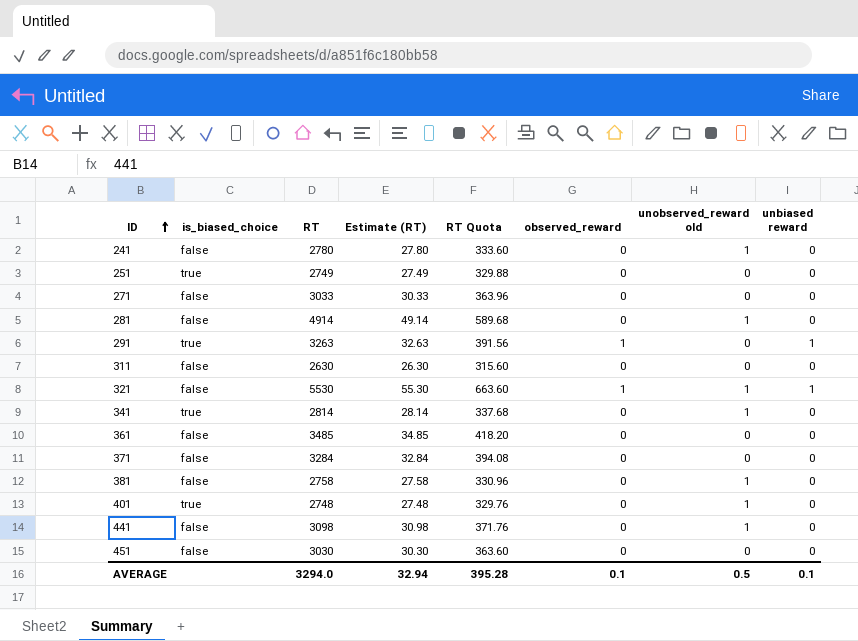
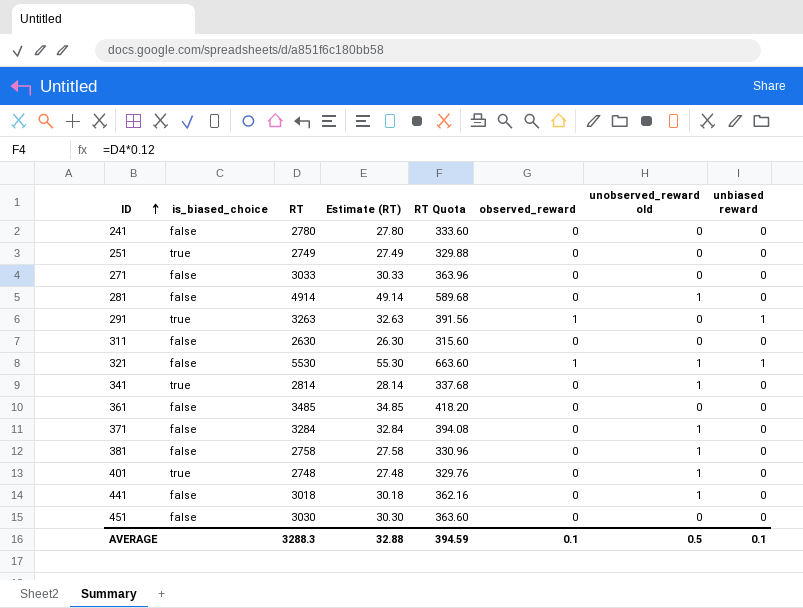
241 | unobserved_reward old: 1 -> 0
371 | unobserved_reward old: 0 -> 1
441 | RT: 3098 -> 3018
441 | Estimate (RT): 30.98 -> 30.18
441 | RT Quota: 371.76 -> 362.16
AVERAGE | RT: 3294.0 -> 3288.3
AVERAGE | Estimate (RT): 32.94 -> 32.88
AVERAGE | RT Quota: 395.28 -> 394.59

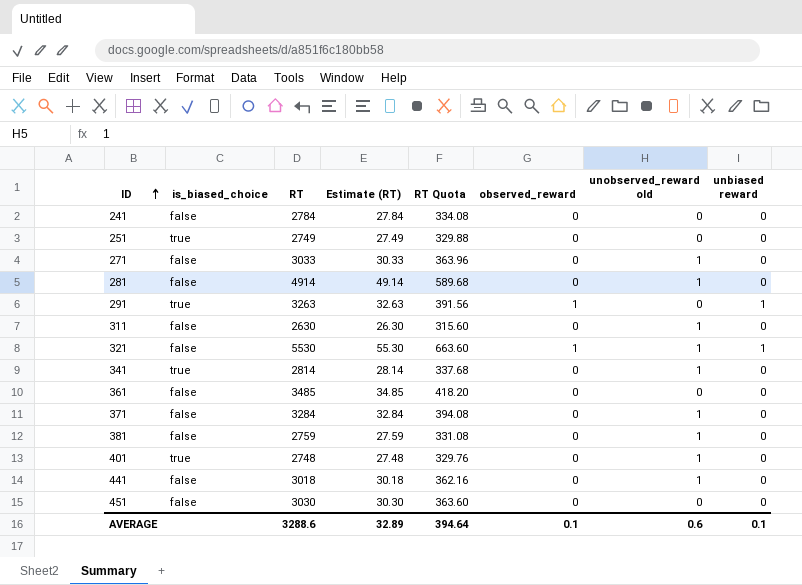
241 | RT: 2780 -> 2784
241 | Estimate (RT): 27.80 -> 27.84
241 | RT Quota: 333.60 -> 334.08
271 | unobserved_reward old: 0 -> 1
311 | unobserved_reward old: 0 -> 1
381 | RT: 2758 -> 2759
381 | Estimate (RT): 27.58 -> 27.59
381 | RT Quota: 330.96 -> 331.08
AVERAGE | RT: 3288.3 -> 3288.6
AVERAGE | Estimate (RT): 32.88 -> 32.89
AVERAGE | RT Quota: 394.59 -> 394.64
AVERAGE | unobserved_reward old: 0.5 -> 0.6

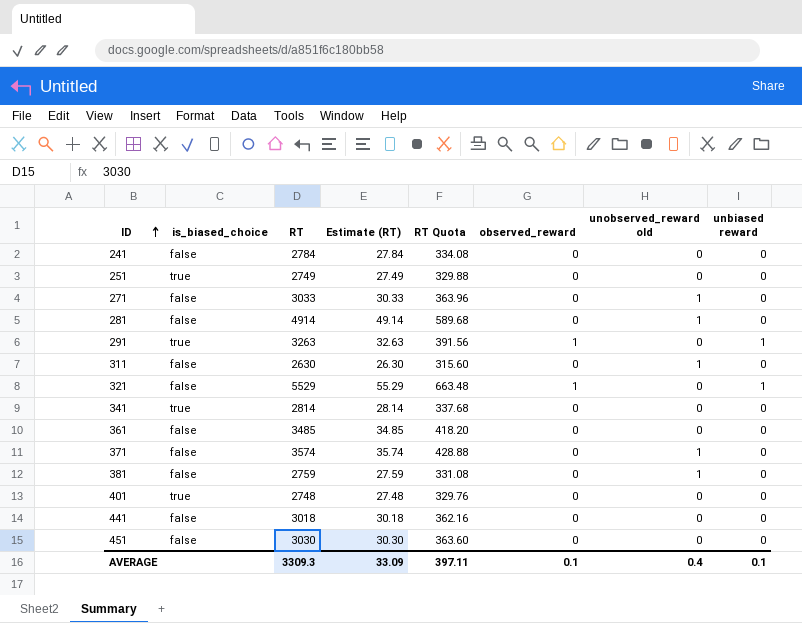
321 | RT: 5530 -> 5529
321 | Estimate (RT): 55.30 -> 55.29
321 | RT Quota: 663.60 -> 663.48
321 | unobserved_reward old: 1 -> 0
341 | unobserved_reward old: 1 -> 0
371 | RT: 3284 -> 3574
371 | Estimate (RT): 32.84 -> 35.74
371 | RT Quota: 394.08 -> 428.88
401 | unobserved_reward old: 1 -> 0
441 | unobserved_reward old: 1 -> 0
AVERAGE | RT: 3288.6 -> 3309.3
AVERAGE | Estimate (RT): 32.89 -> 33.09
AVERAGE | RT Quota: 394.64 -> 397.11
AVERAGE | unobserved_reward old: 0.6 -> 0.4

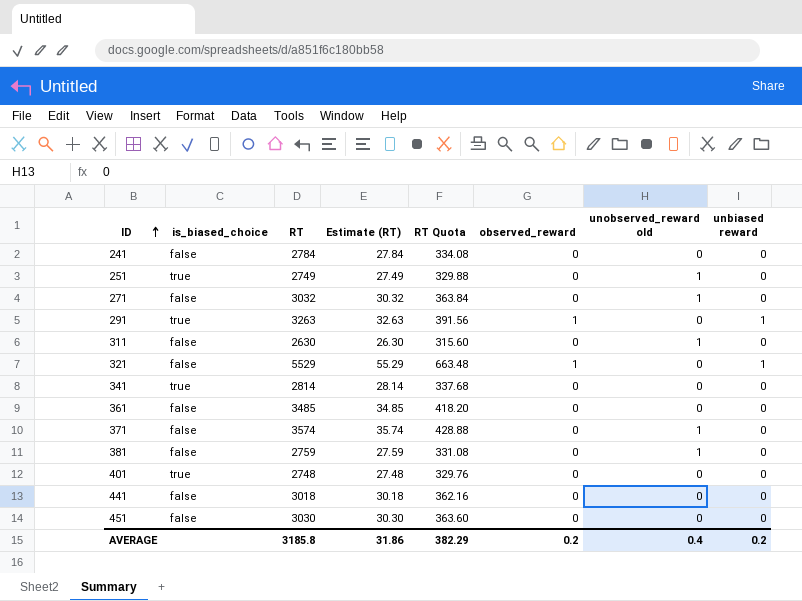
row 281: false | 4914 | 49.14 | 589.68 | 0 | 1 | 0 -> none
251 | unobserved_reward old: 0 -> 1
271 | RT: 3033 -> 3032
271 | Estimate (RT): 30.33 -> 30.32
271 | RT Quota: 363.96 -> 363.84
AVERAGE | RT: 3309.3 -> 3185.8
AVERAGE | Estimate (RT): 33.09 -> 31.86
AVERAGE | RT Quota: 397.11 -> 382.29
AVERAGE | observed_reward: 0.1 -> 0.2
AVERAGE | unbiased reward: 0.1 -> 0.2

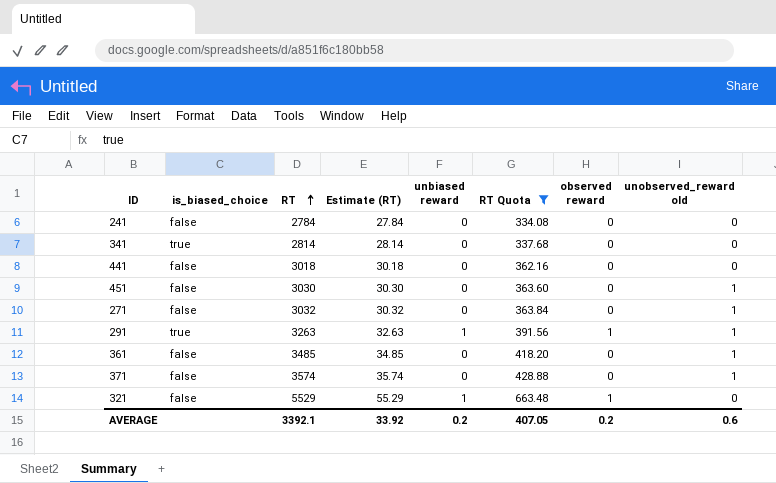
filter: none -> RT Quota >= 334.08
row order: ID ascending -> RT ascending
column unbiased reward | position: 8 -> 5
column name: observed_reward -> observed reward
451 | unobserved_reward old: 0 -> 1
291 | unobserved_reward old: 0 -> 1
361 | unobserved_reward old: 0 -> 1
AVERAGE | RT: 3185.8 -> 3392.1
AVERAGE | Estimate (RT): 31.86 -> 33.92
AVERAGE | RT Quota: 382.29 -> 407.05
AVERAGE | unobserved_reward old: 0.4 -> 0.6

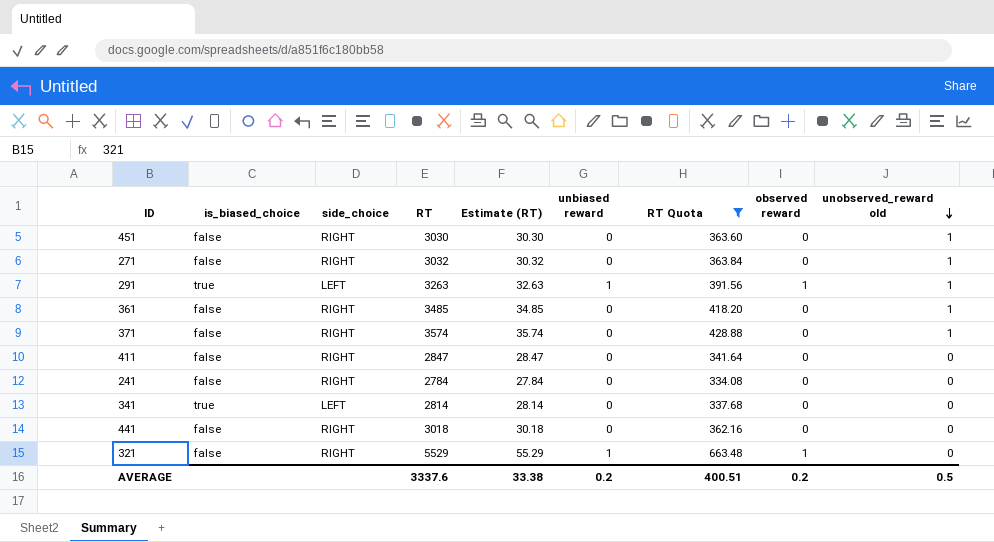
row order: RT ascending -> unobserved_reward old descending
column side_choice | position: none -> 3
row 411: none -> false | RIGHT | 2847 | 28.47 | 0 | 341.64 | 0 | 0
AVERAGE | RT: 3392.1 -> 3337.6
AVERAGE | Estimate (RT): 33.92 -> 33.38
AVERAGE | RT Quota: 407.05 -> 400.51
AVERAGE | unobserved_reward old: 0.6 -> 0.5

